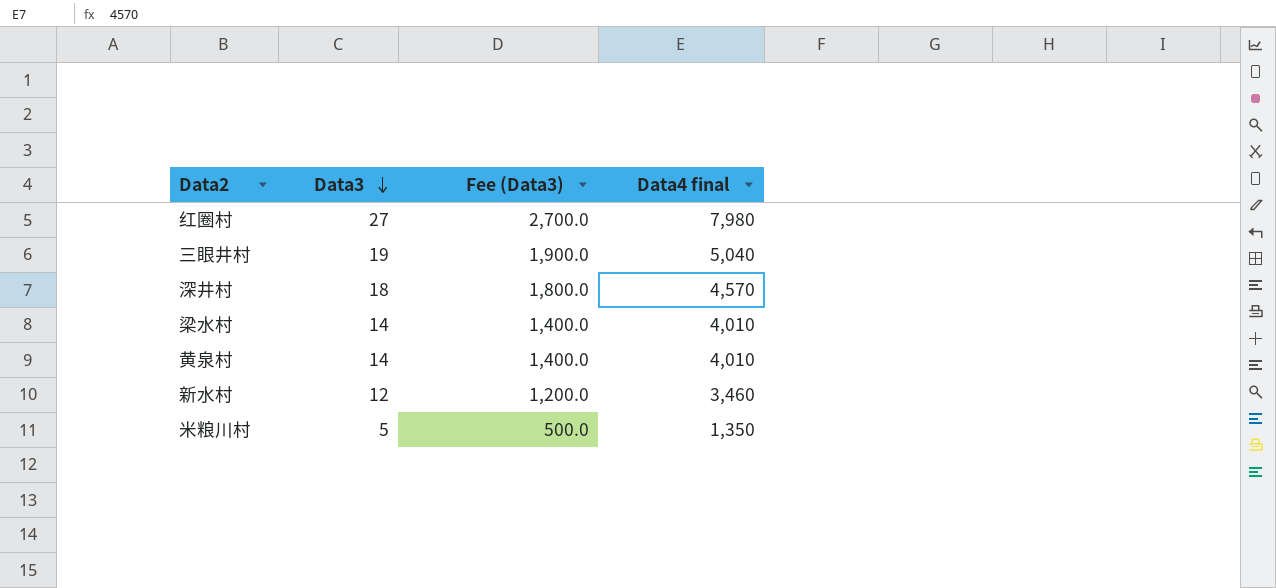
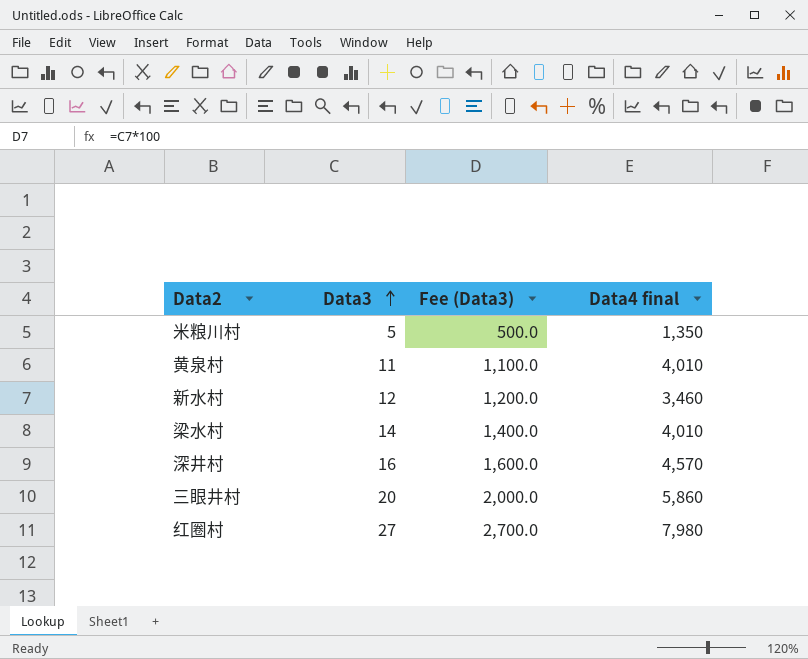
row order: Data3 descending -> Data3 ascending
黄泉村 | Data3: 14 -> 11
黄泉村 | Fee (Data3): 1,400.0 -> 1,100.0
深井村 | Data3: 18 -> 16
深井村 | Fee (Data3): 1,800.0 -> 1,600.0
三眼井村 | Data3: 19 -> 20
三眼井村 | Fee (Data3): 1,900.0 -> 2,000.0
三眼井村 | Data4 final: 5,040 -> 5,860

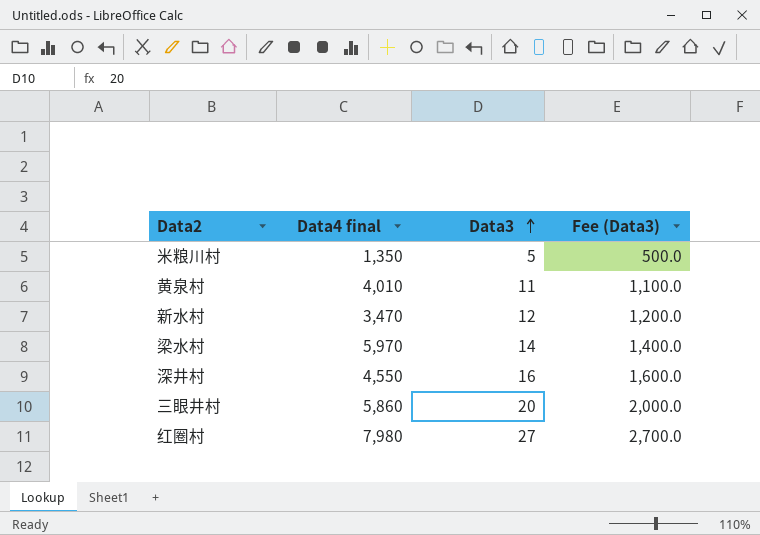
column Data4 final | position: 4 -> 2
新水村 | Data4 final: 3,460 -> 3,470
梁水村 | Data4 final: 4,010 -> 5,970
深井村 | Data4 final: 4,570 -> 4,550

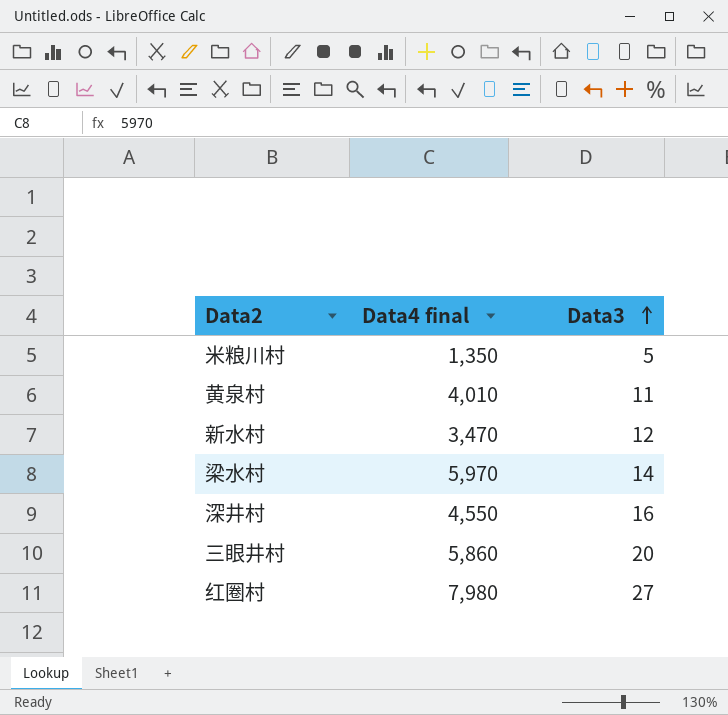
column Fee (Data3) | formula: [Data3] * 100 -> none

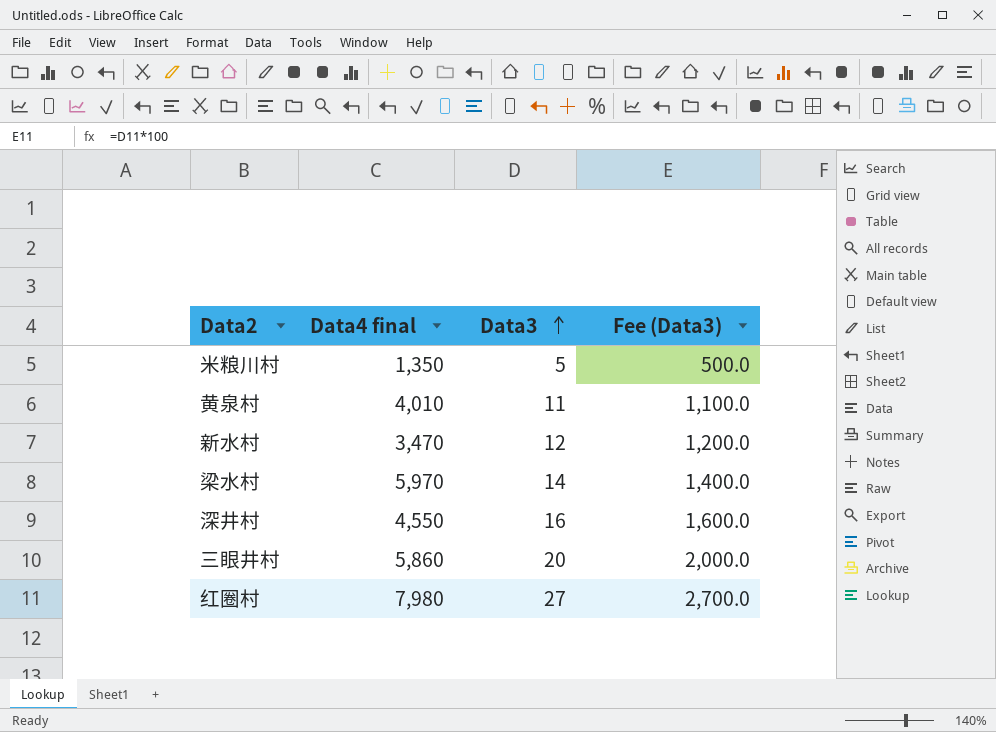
column Fee (Data3) | formula: none -> [Data3] * 100

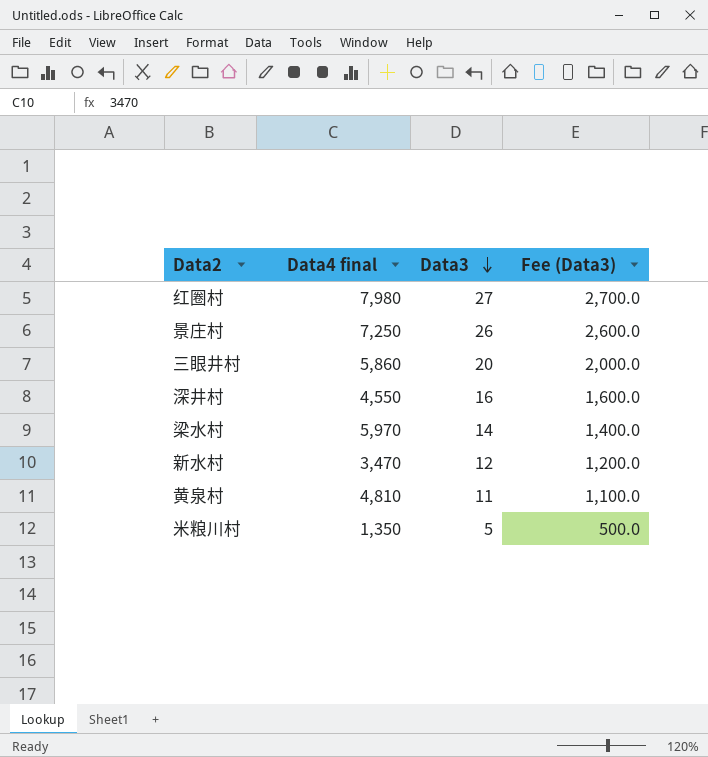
row order: Data3 ascending -> Data3 descending
row 景庄村: none -> 7,250 | 26 | 2,600.0
黄泉村 | Data4 final: 4,010 -> 4,810

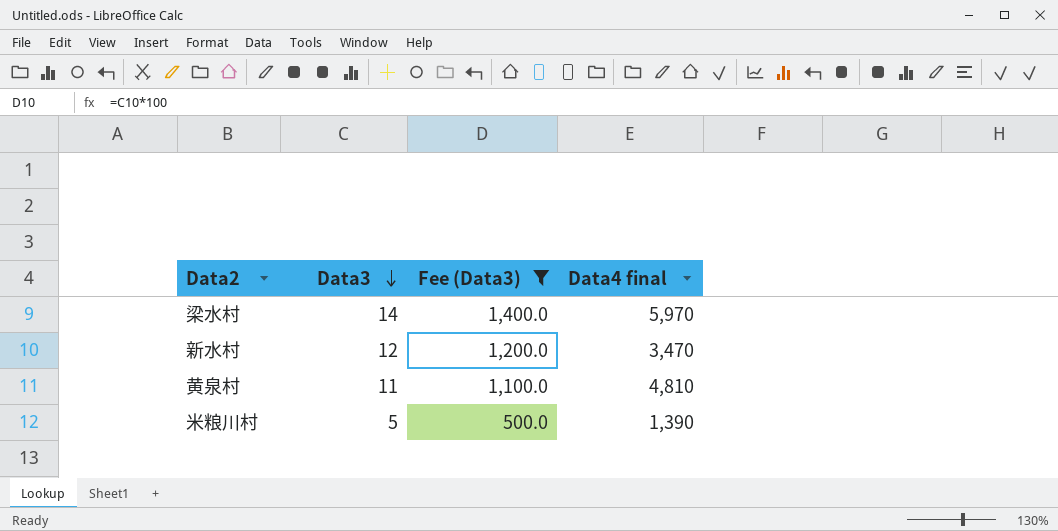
filter: none -> Fee (Data3) <= 1,400.0
column Data4 final | position: 2 -> 4
米粮川村 | Data4 final: 1,350 -> 1,390

